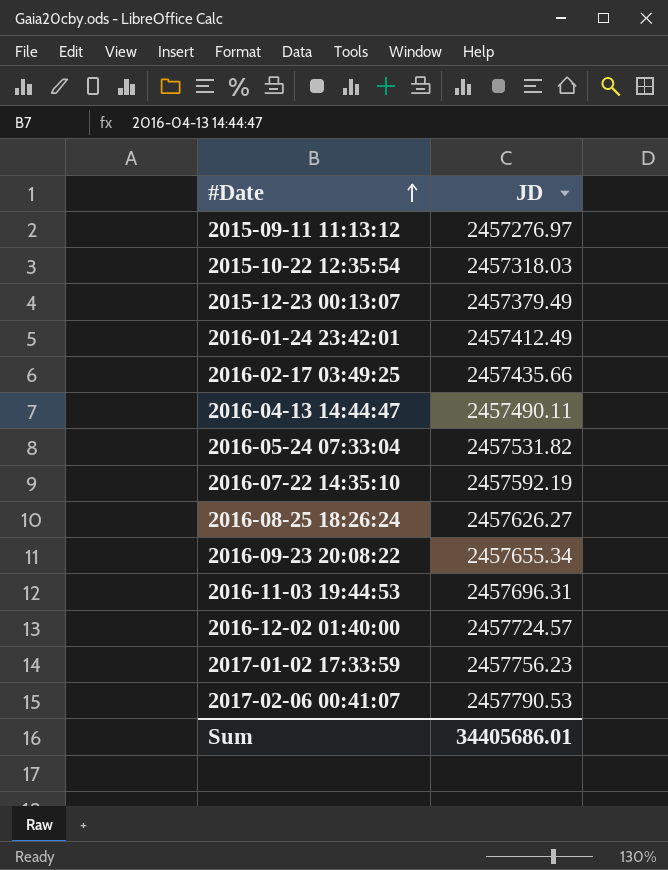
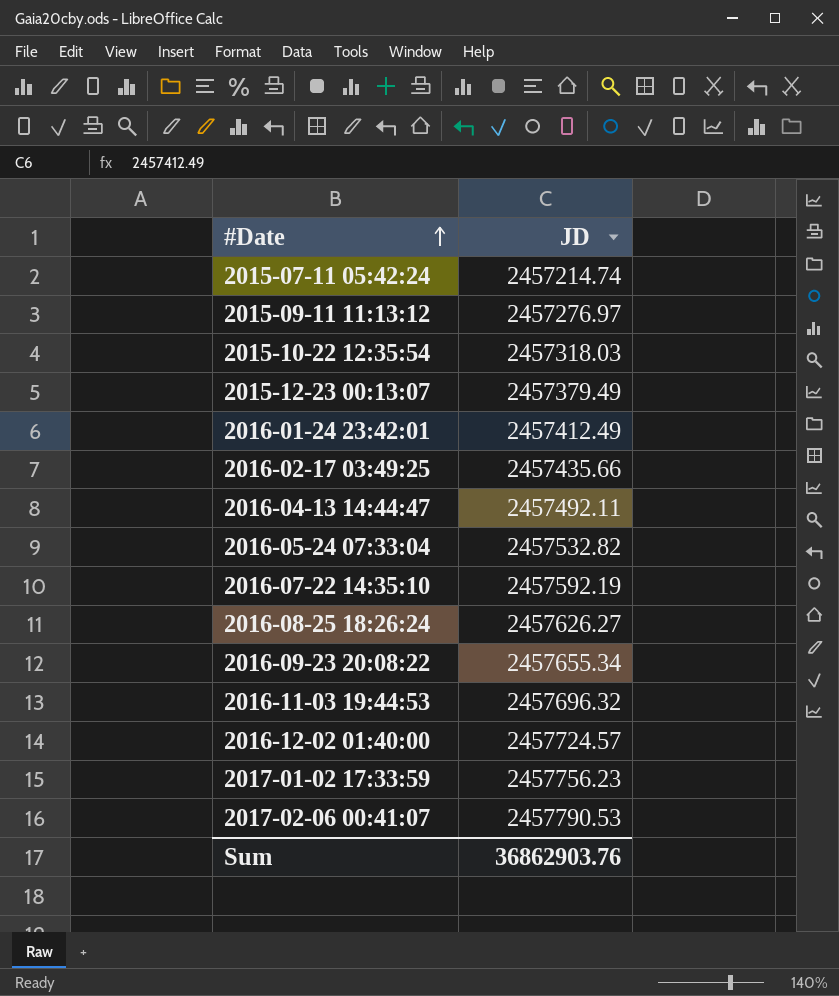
row 2015-07-11 05:42:24: none -> 2457214.74
2016-04-13 14:44:47 | JD: 2457490.11 -> 2457492.11
2016-05-24 07:33:04 | JD: 2457531.82 -> 2457532.82
2016-11-03 19:44:53 | JD: 2457696.31 -> 2457696.32
Sum | JD: 34405686.01 -> 36862903.76

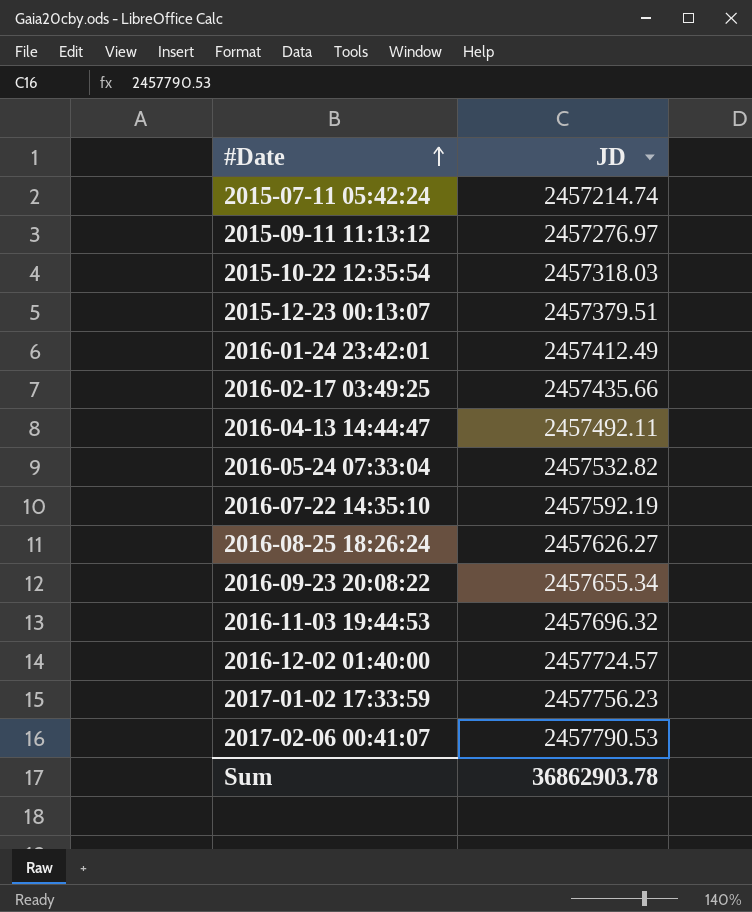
2015-12-23 00:13:07 | JD: 2457379.49 -> 2457379.51
Sum | JD: 36862903.76 -> 36862903.78

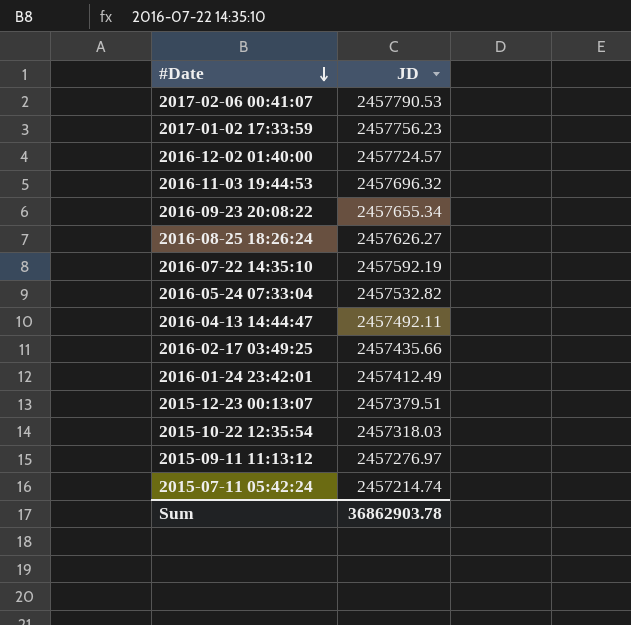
row order: #Date ascending -> #Date descending

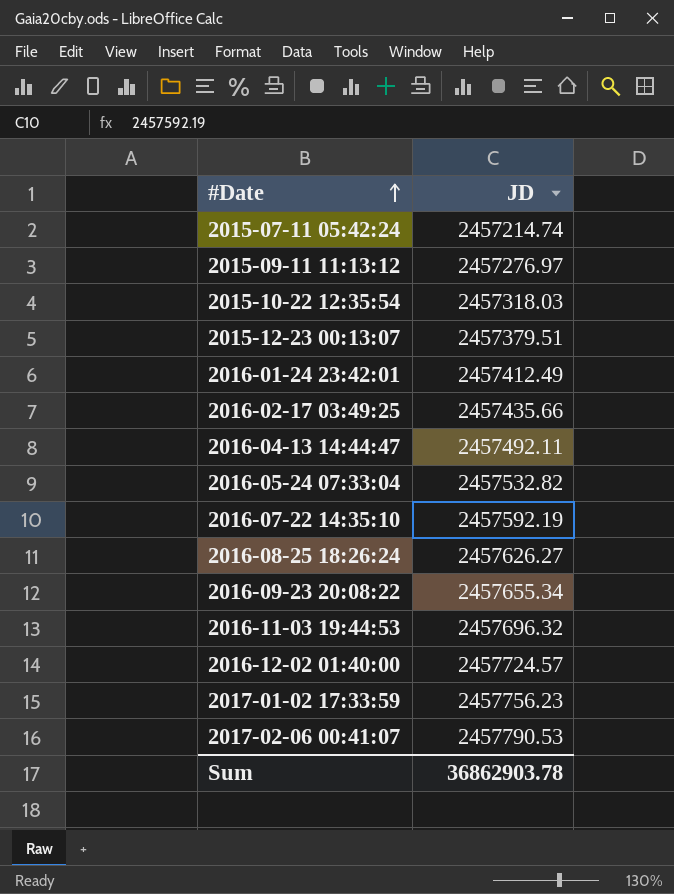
row order: #Date descending -> #Date ascending

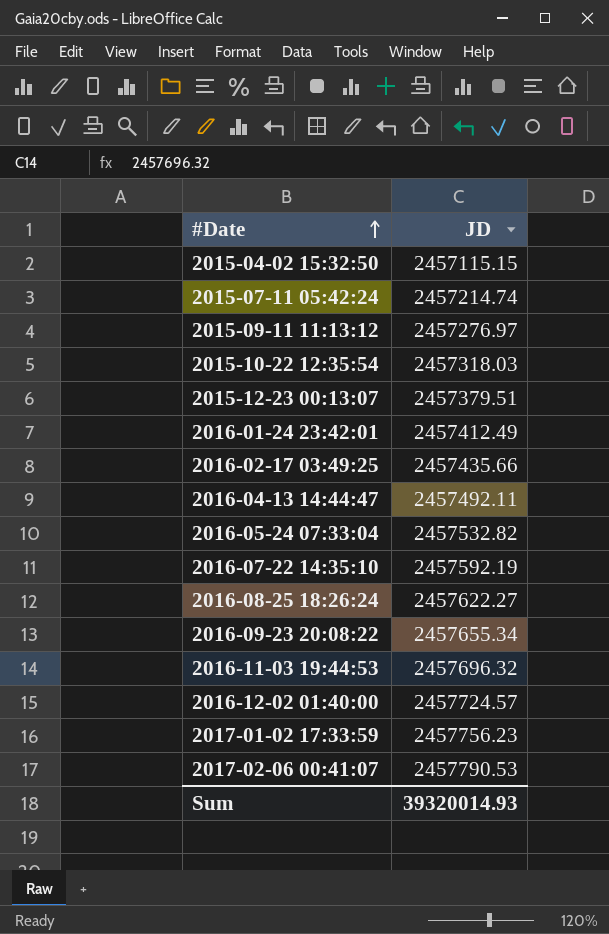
row 2015-04-02 15:32:50: none -> 2457115.15
2016-08-25 18:26:24 | JD: 2457626.27 -> 2457622.27
Sum | JD: 36862903.78 -> 39320014.93

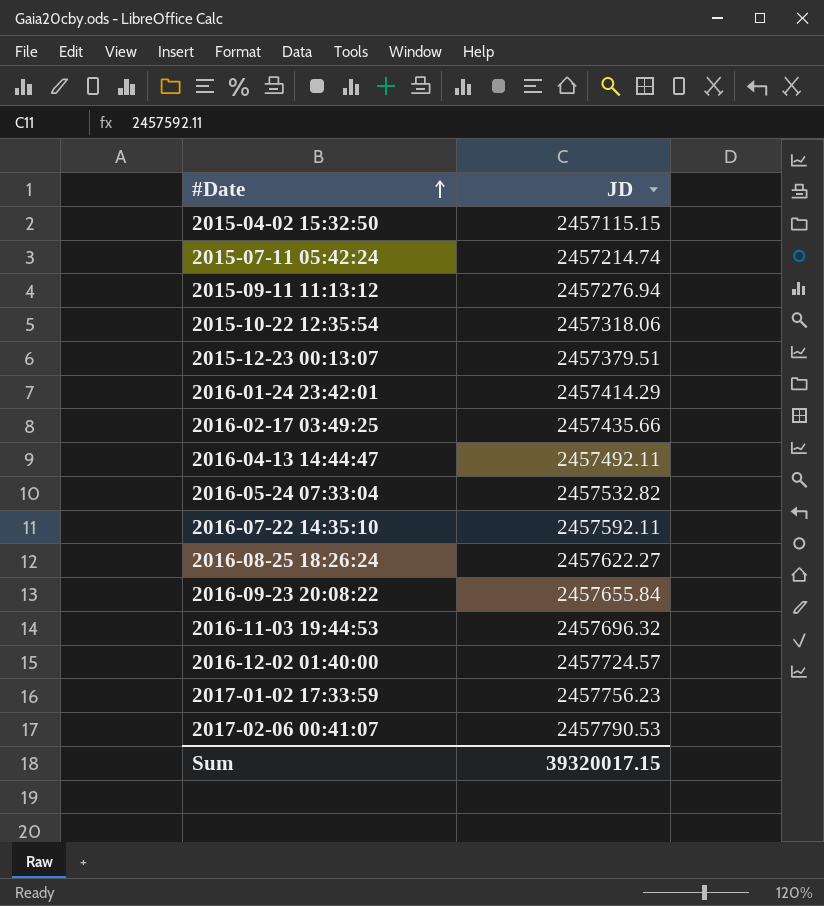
2015-09-11 11:13:12 | JD: 2457276.97 -> 2457276.94
2015-10-22 12:35:54 | JD: 2457318.03 -> 2457318.06
2016-01-24 23:42:01 | JD: 2457412.49 -> 2457414.29
2016-07-22 14:35:10 | JD: 2457592.19 -> 2457592.11
2016-09-23 20:08:22 | JD: 2457655.34 -> 2457655.84
Sum | JD: 39320014.93 -> 39320017.15

